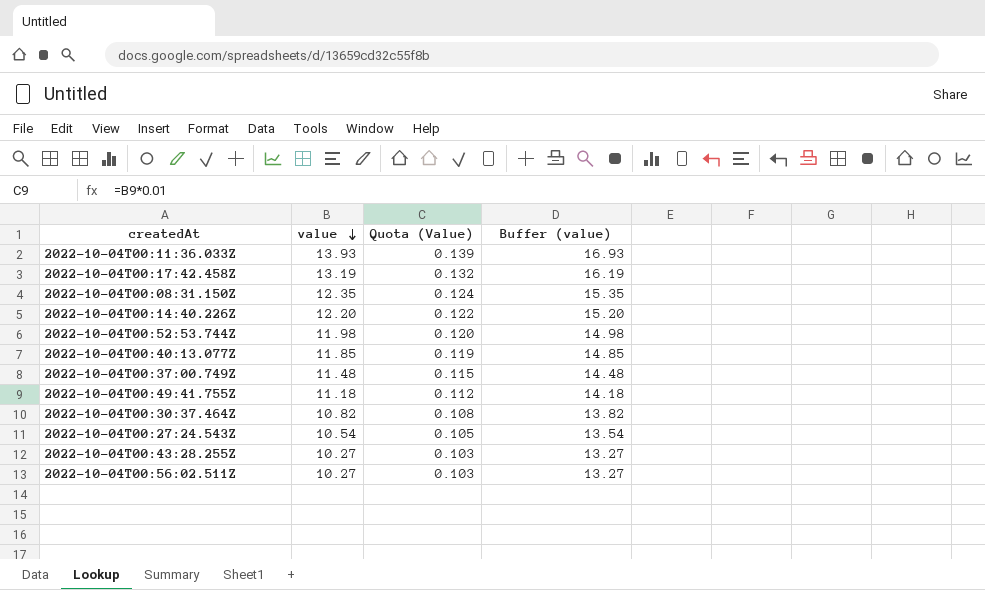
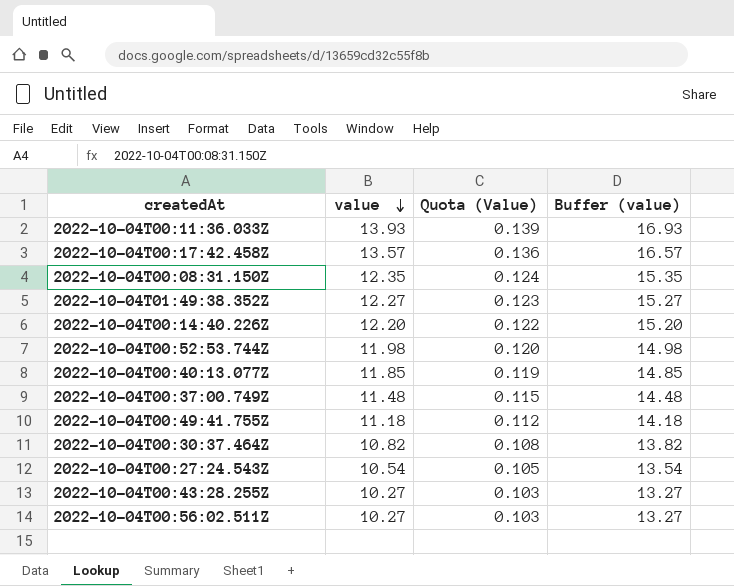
2022-10-04T00:17:42.458Z | value: 13.19 -> 13.57
2022-10-04T00:17:42.458Z | Quota (Value): 0.132 -> 0.136
2022-10-04T00:17:42.458Z | Buffer (value): 16.19 -> 16.57
row 2022-10-04T01:49:38.352Z: none -> 12.27 | 0.123 | 15.27

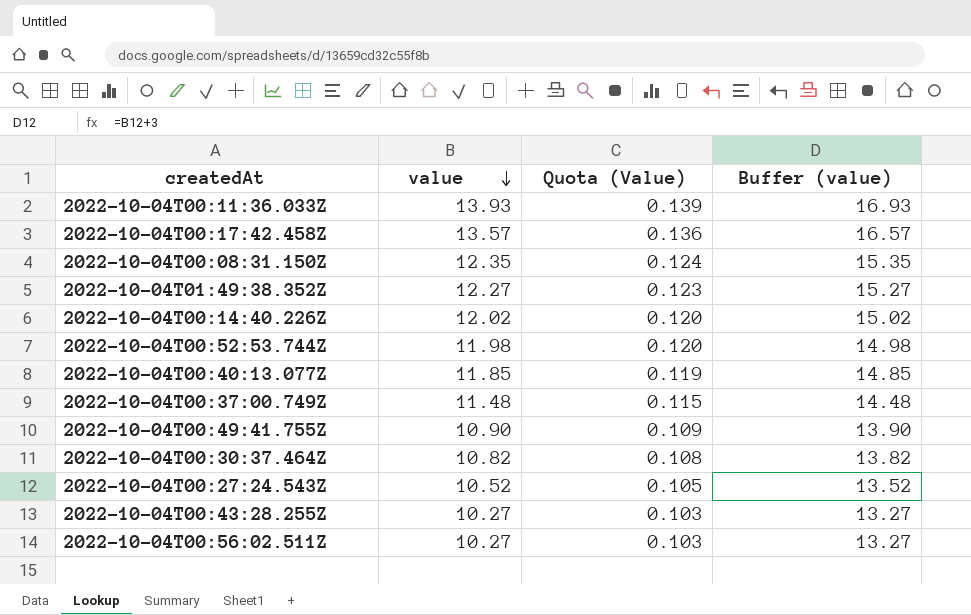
2022-10-04T00:14:40.226Z | value: 12.20 -> 12.02
2022-10-04T00:14:40.226Z | Quota (Value): 0.122 -> 0.120
2022-10-04T00:14:40.226Z | Buffer (value): 15.20 -> 15.02
2022-10-04T00:49:41.755Z | value: 11.18 -> 10.90
2022-10-04T00:49:41.755Z | Quota (Value): 0.112 -> 0.109
2022-10-04T00:49:41.755Z | Buffer (value): 14.18 -> 13.90
2022-10-04T00:27:24.543Z | value: 10.54 -> 10.52
2022-10-04T00:27:24.543Z | Buffer (value): 13.54 -> 13.52

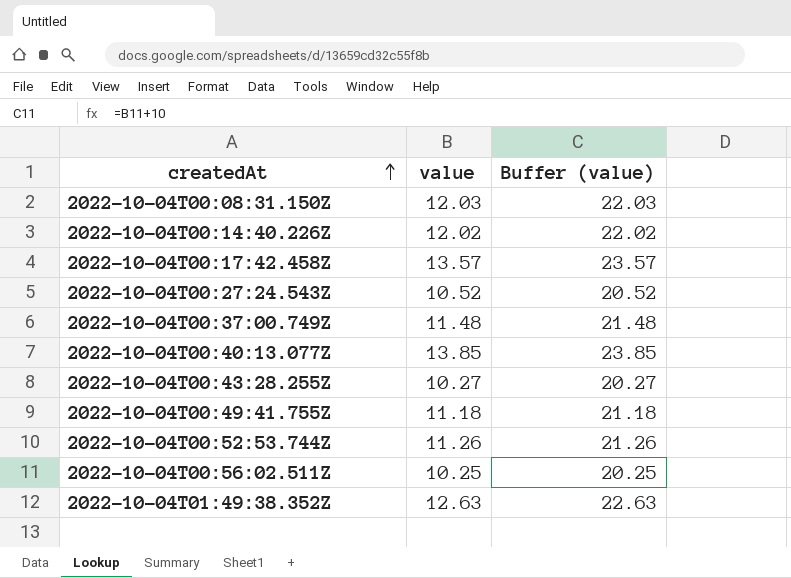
row order: value descending -> createdAt ascending
column Quota (Value) | formula: [value] * 0.01 -> none
column Buffer (value) | formula: [value] + 3 -> [value] + 10
row 2022-10-04T00:11:36.033Z: 13.93 | 0.139 | 16.93 -> none
row 2022-10-04T00:30:37.464Z: 10.82 | 0.108 | 13.82 -> none
2022-10-04T00:08:31.150Z | value: 12.35 -> 12.03
2022-10-04T00:40:13.077Z | value: 11.85 -> 13.85
2022-10-04T00:49:41.755Z | value: 10.90 -> 11.18
2022-10-04T00:52:53.744Z | value: 11.98 -> 11.26
2022-10-04T00:56:02.511Z | value: 10.27 -> 10.25
2022-10-04T01:49:38.352Z | value: 12.27 -> 12.63

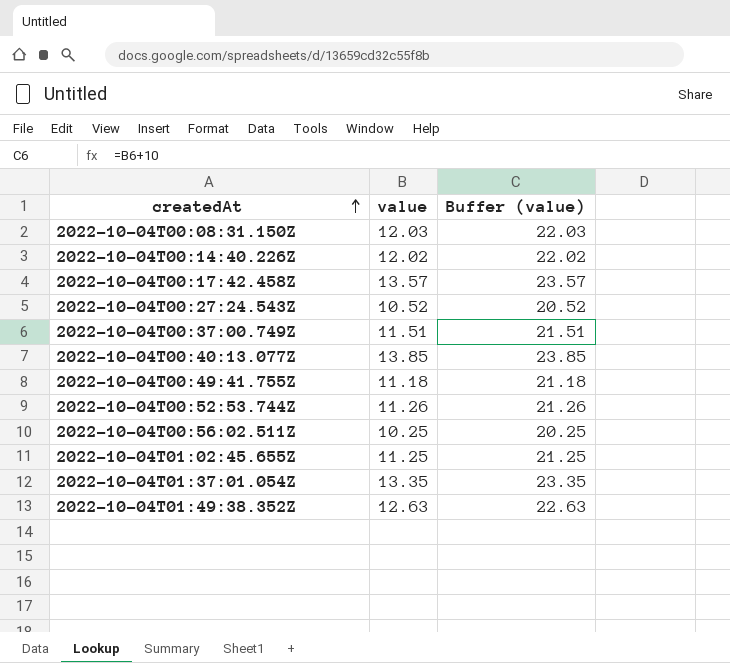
row 2022-10-04T00:43:28.255Z: 10.27 | 20.27 -> none
2022-10-04T00:37:00.749Z | value: 11.48 -> 11.51
2022-10-04T00:37:00.749Z | Buffer (value): 21.48 -> 21.51
row 2022-10-04T01:02:45.655Z: none -> 11.25 | 21.25
row 2022-10-04T01:37:01.054Z: none -> 13.35 | 23.35

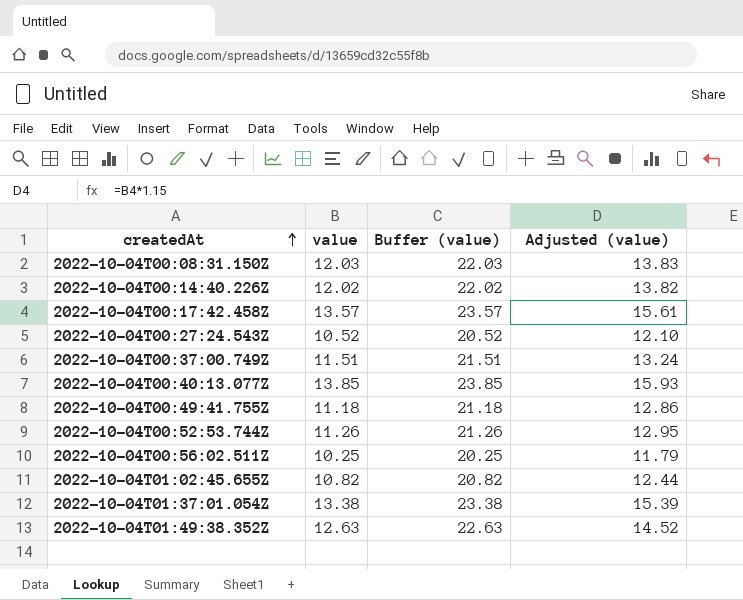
column Adjusted (value) | formula: none -> [value] * 1.15
2022-10-04T01:02:45.655Z | value: 11.25 -> 10.82
2022-10-04T01:02:45.655Z | Buffer (value): 21.25 -> 20.82
2022-10-04T01:37:01.054Z | value: 13.35 -> 13.38
2022-10-04T01:37:01.054Z | Buffer (value): 23.35 -> 23.38

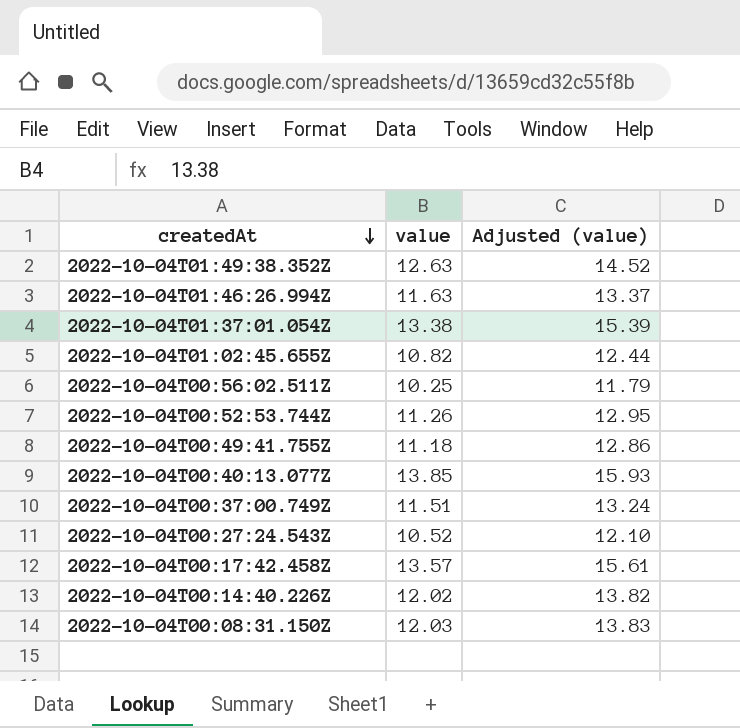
row order: createdAt ascending -> createdAt descending
column Buffer (value) | formula: [value] + 10 -> none
row 2022-10-04T01:46:26.994Z: none -> 11.63 | 13.37

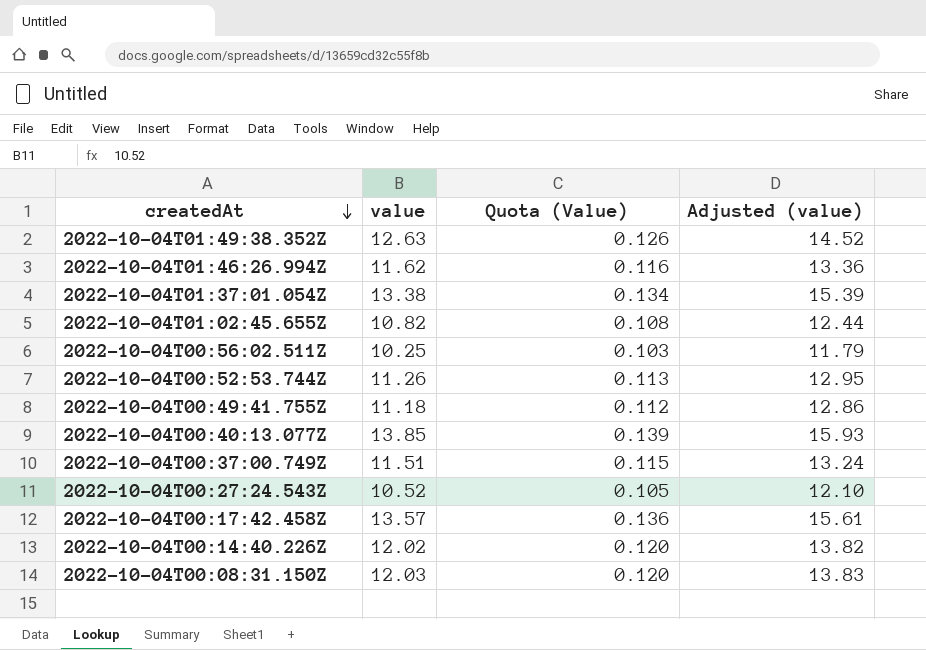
column Quota (Value) | formula: none -> [value] * 0.01
2022-10-04T01:46:26.994Z | value: 11.63 -> 11.62
2022-10-04T01:46:26.994Z | Adjusted (value): 13.37 -> 13.36

